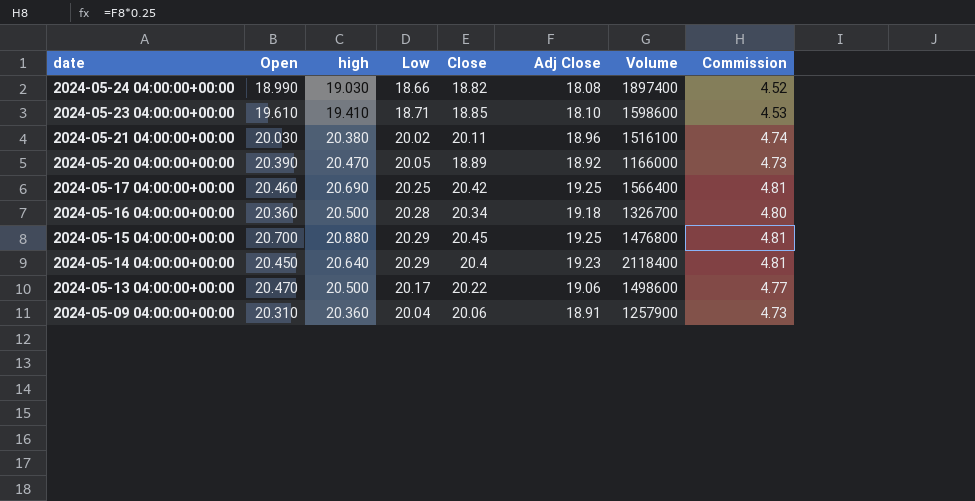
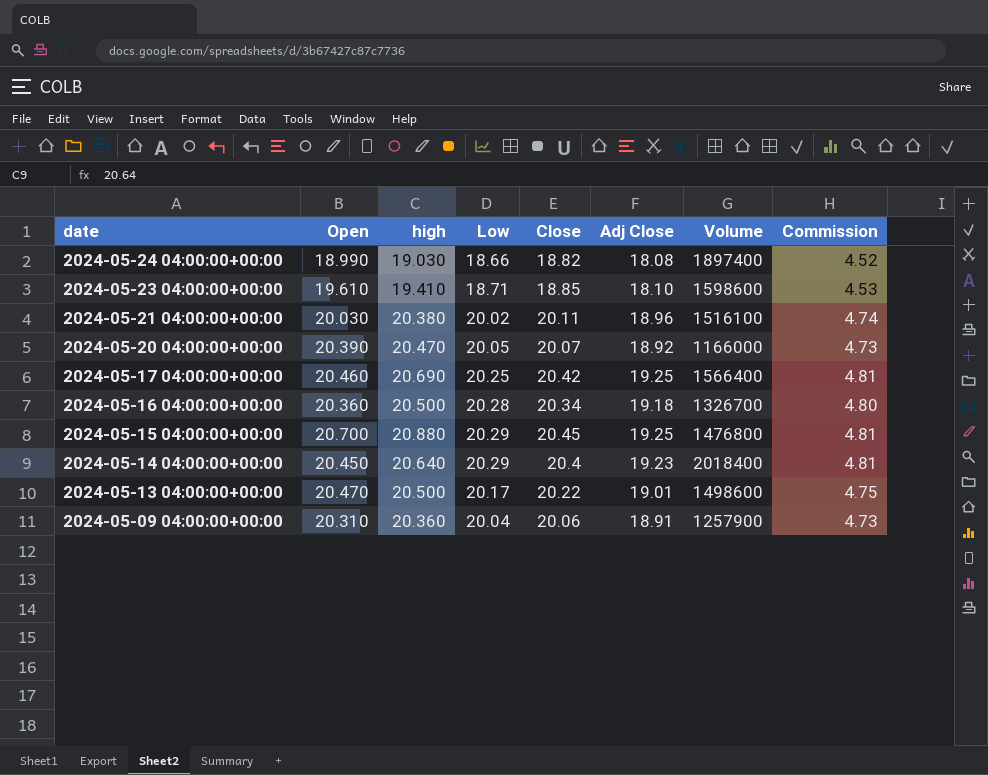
2024-05-20 04:00:00+00:00 | Close: 18.89 -> 20.07
2024-05-14 04:00:00+00:00 | Volume: 2118400 -> 2018400
2024-05-13 04:00:00+00:00 | Adj Close: 19.06 -> 19.01
2024-05-13 04:00:00+00:00 | Commission: 4.77 -> 4.75

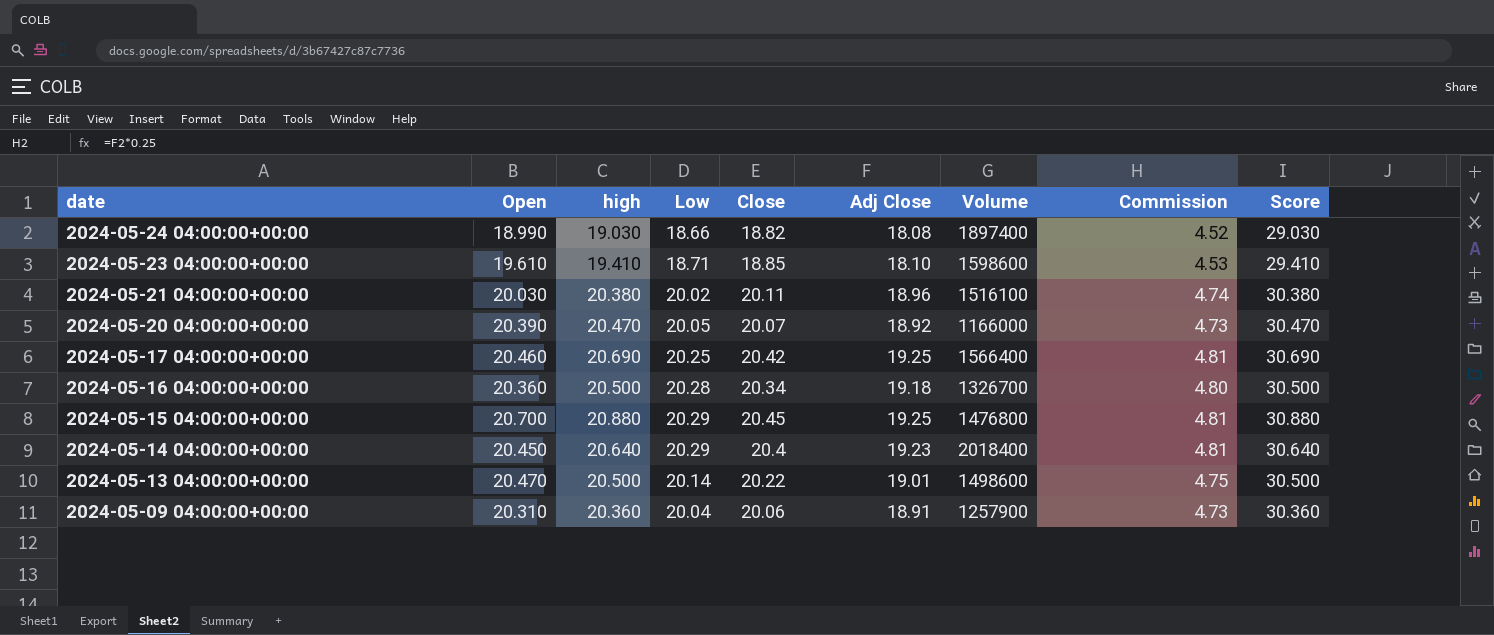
column Score | formula: none -> [high] + 10
2024-05-13 04:00:00+00:00 | Low: 20.17 -> 20.14

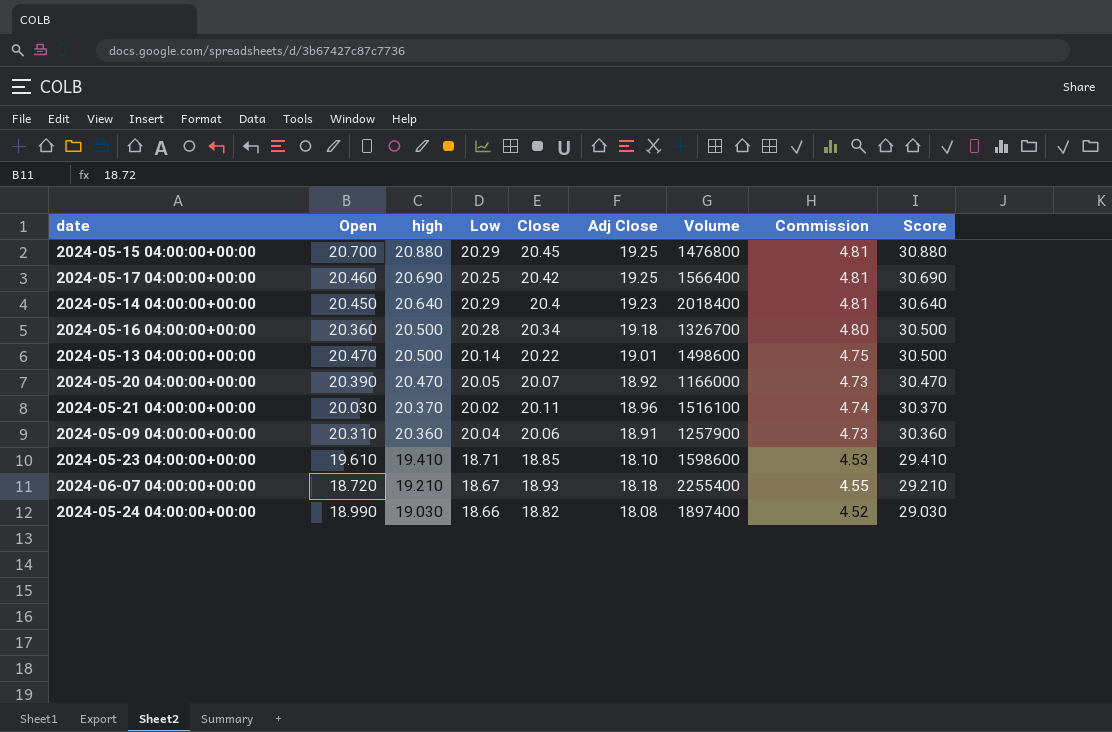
row order: date descending -> high descending
2024-05-21 04:00:00+00:00 | high: 20.380 -> 20.370
2024-05-21 04:00:00+00:00 | Score: 30.380 -> 30.370
row 2024-06-07 04:00:00+00:00: none -> 18.720 | 19.210 | 18.67 | 18.93 | 18.18 | 2255400 | 4.55 | 29.210

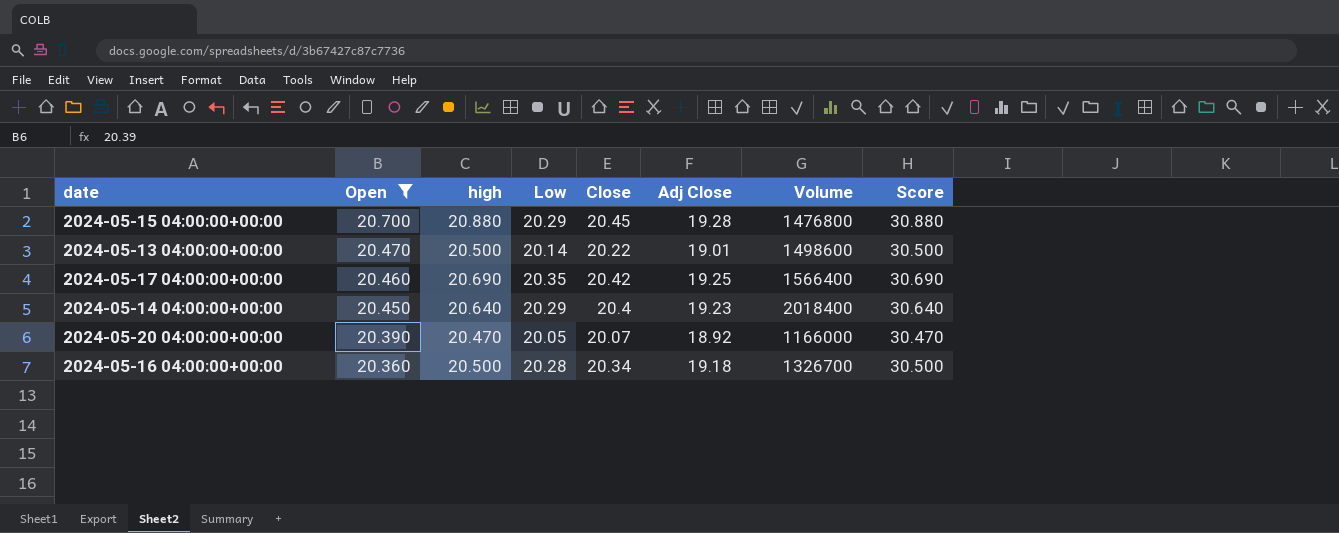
filter: none -> Open >= 20.360
row order: high descending -> Open descending
column Commission | formula: [Adj Close] * 0.25 -> none
2024-05-15 04:00:00+00:00 | Adj Close: 19.25 -> 19.28
2024-05-17 04:00:00+00:00 | Low: 20.25 -> 20.35

